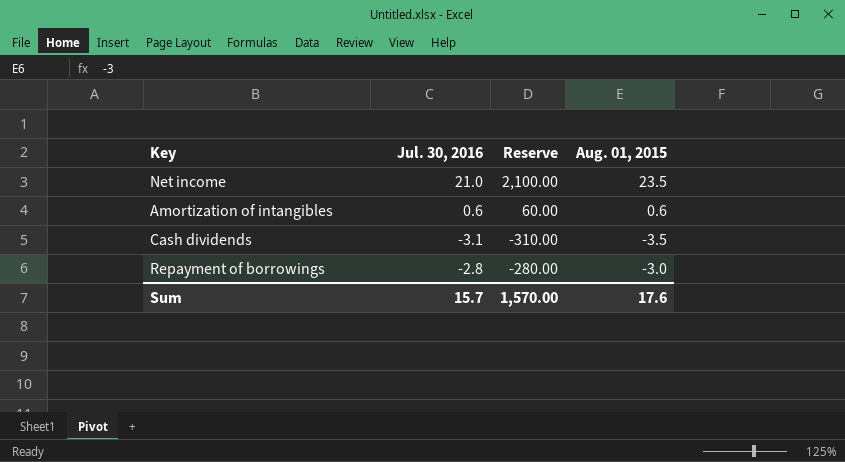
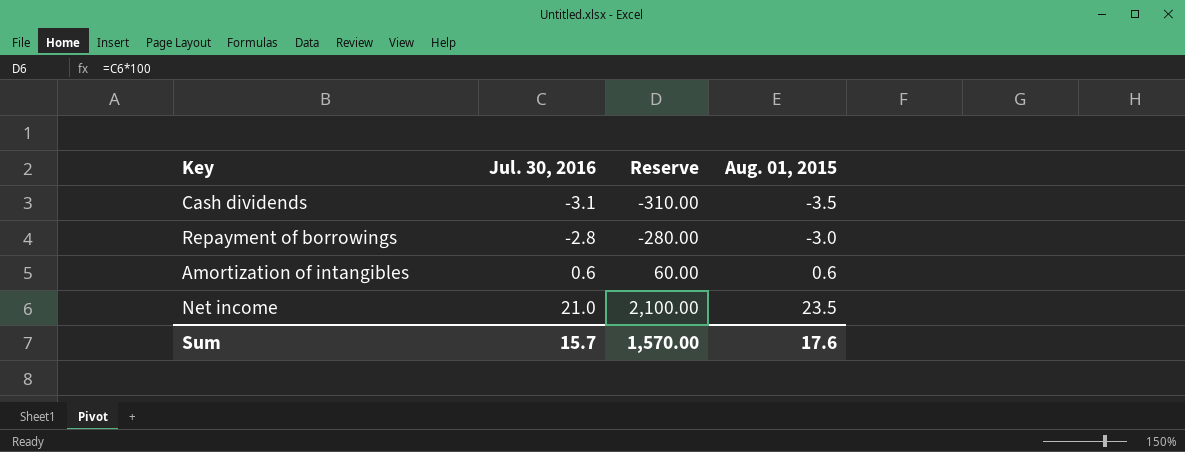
row order: none -> Jul. 30, 2016 ascending

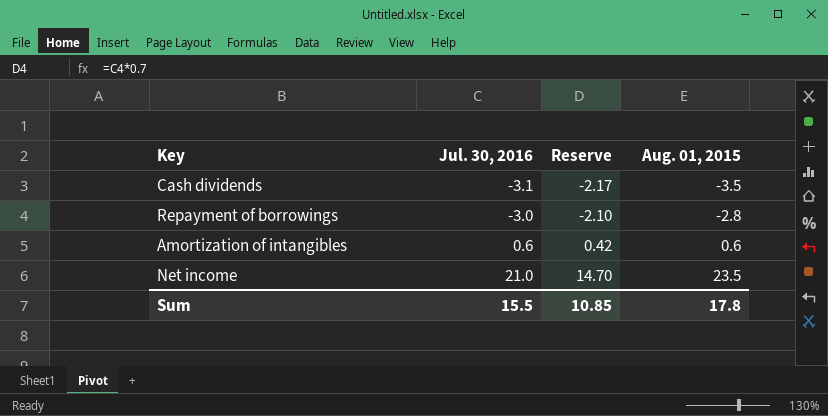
column Reserve | formula: [Jul. 30, 2016] * 100 -> [Jul. 30, 2016] * 0.7
Repayment of borrowings | Jul. 30, 2016: -2.8 -> -3.0
Repayment of borrowings | Aug. 01, 2015: -3.0 -> -2.8
Sum | Jul. 30, 2016: 15.7 -> 15.5
Sum | Reserve: 1,570.00 -> 10.85
Sum | Aug. 01, 2015: 17.6 -> 17.8

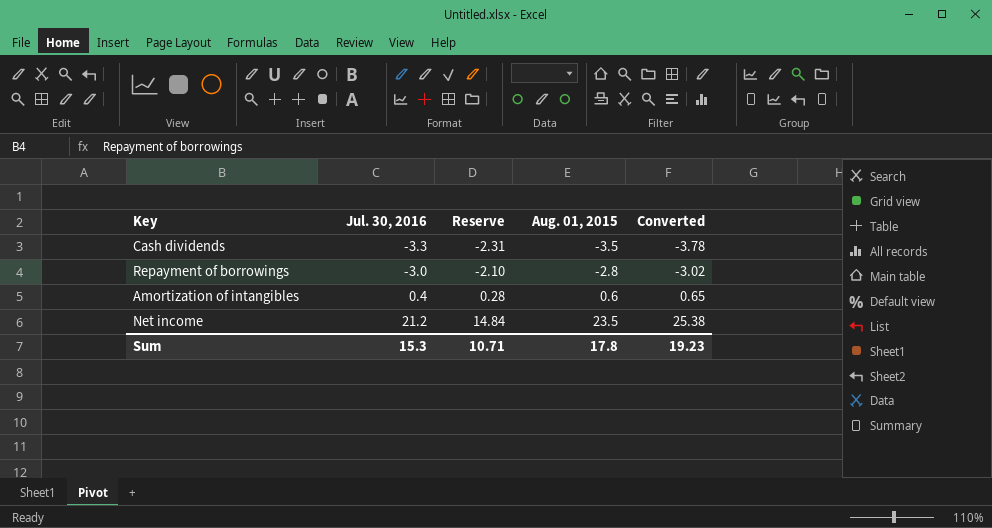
column Converted | formula: none -> [Aug. 01, 2015] * 1.08
Cash dividends | Jul. 30, 2016: -3.1 -> -3.3
Cash dividends | Reserve: -2.17 -> -2.31
Amortization of intangibles | Jul. 30, 2016: 0.6 -> 0.4
Amortization of intangibles | Reserve: 0.42 -> 0.28
Net income | Jul. 30, 2016: 21.0 -> 21.2
Net income | Reserve: 14.70 -> 14.84
Sum | Jul. 30, 2016: 15.5 -> 15.3
Sum | Reserve: 10.85 -> 10.71

